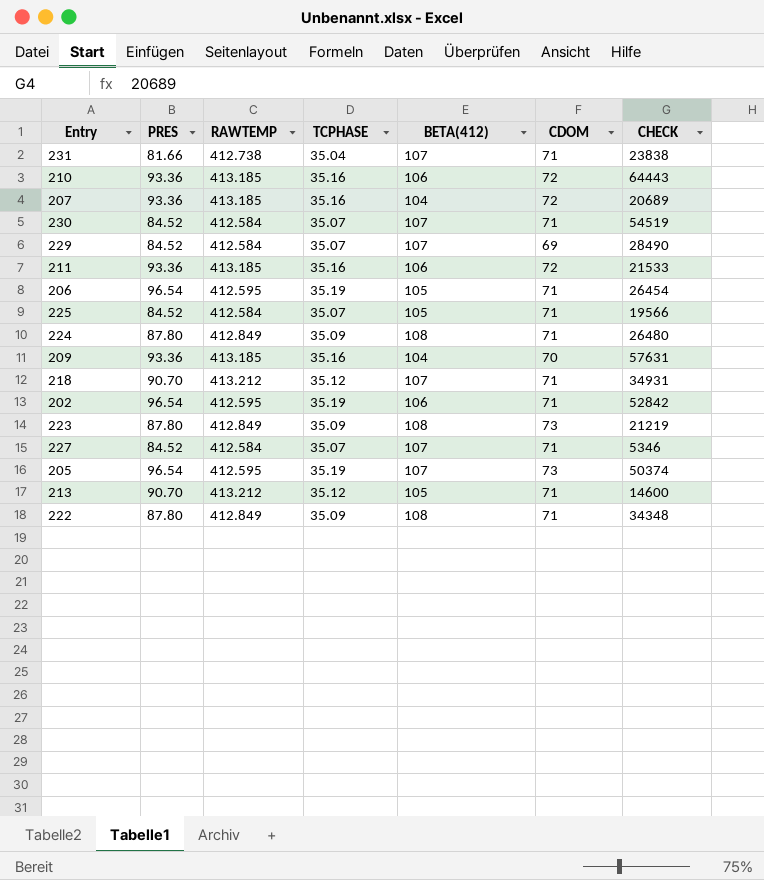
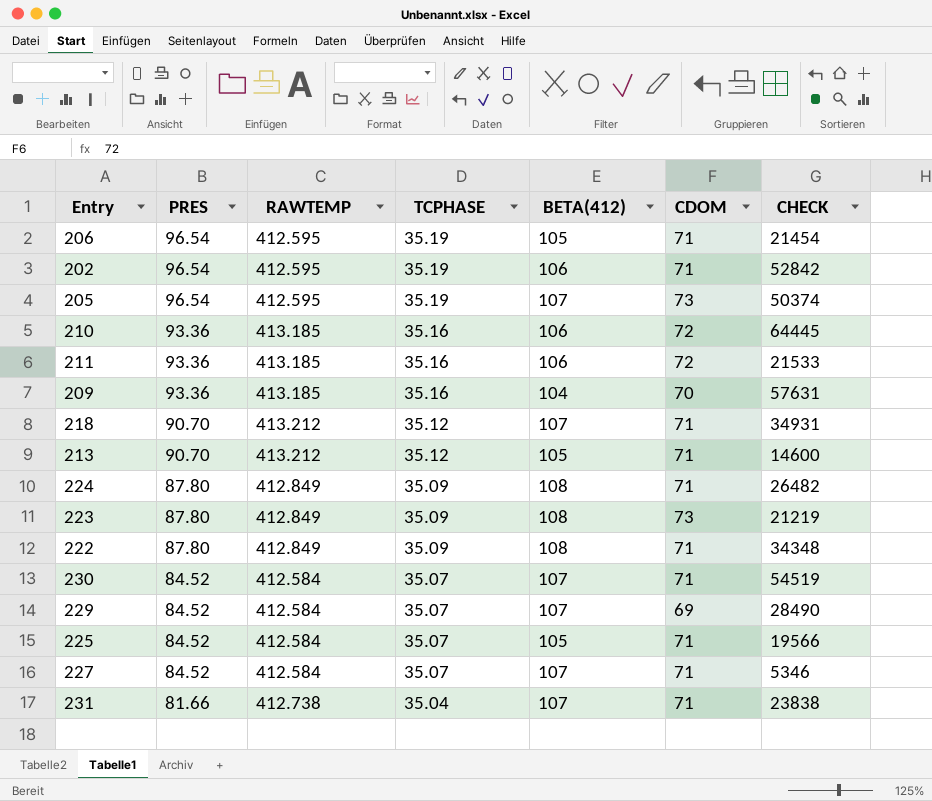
row order: none -> PRES descending
row 207: 93.36 | 413.185 | 35.16 | 104 | 72 | 20689 -> none
206 | CHECK: 26454 -> 21454
210 | CHECK: 64443 -> 64445
224 | CHECK: 26480 -> 26482

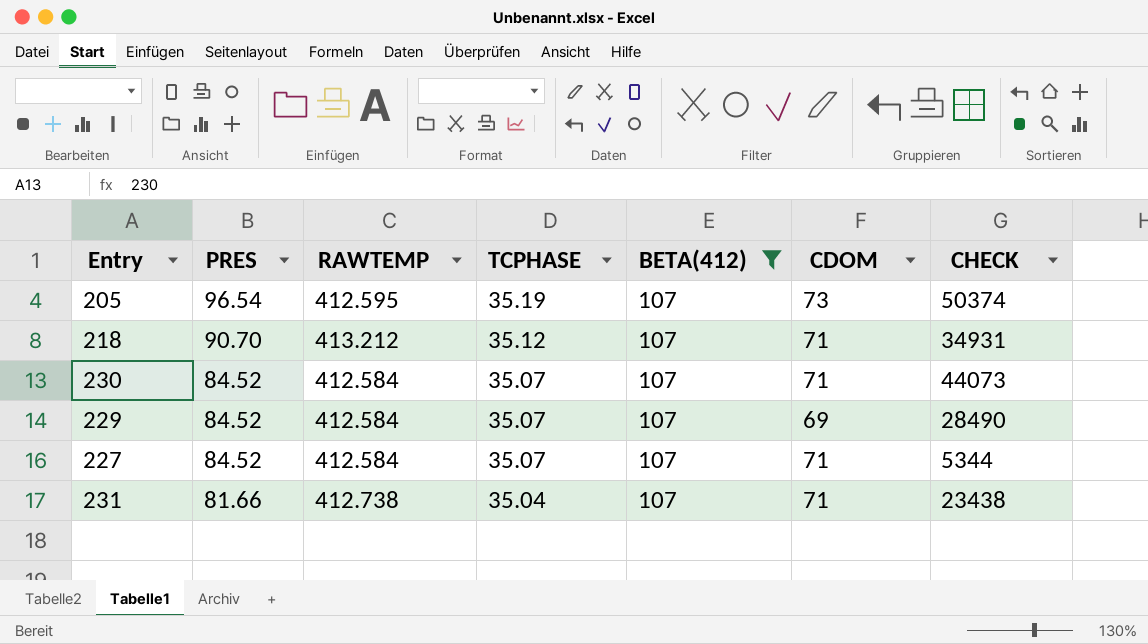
filter: none -> BETA(412) = 107
230 | CHECK: 54519 -> 44073
227 | CHECK: 5346 -> 5344
231 | CHECK: 23838 -> 23438

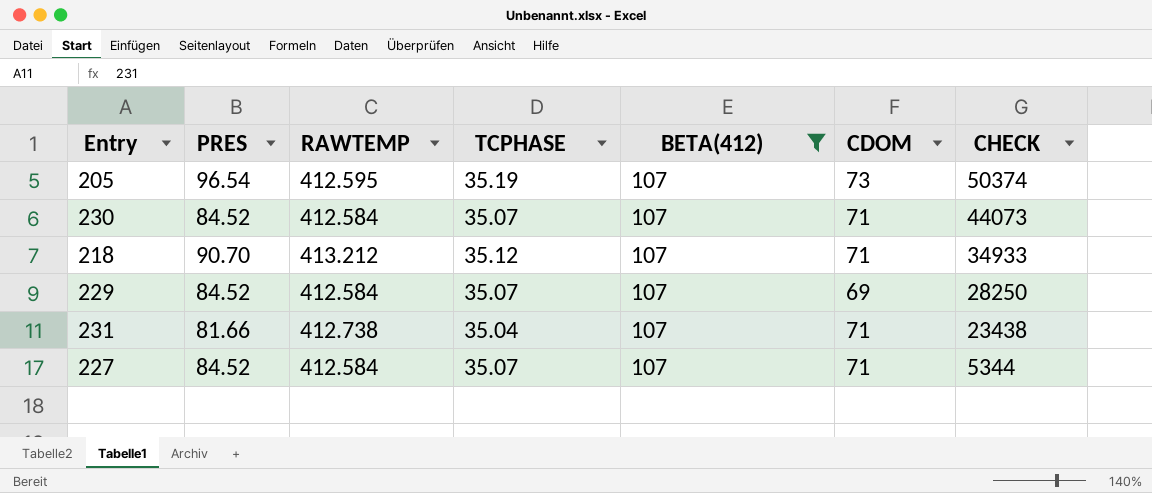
row order: PRES descending -> CHECK descending
218 | CHECK: 34931 -> 34933
229 | CHECK: 28490 -> 28250

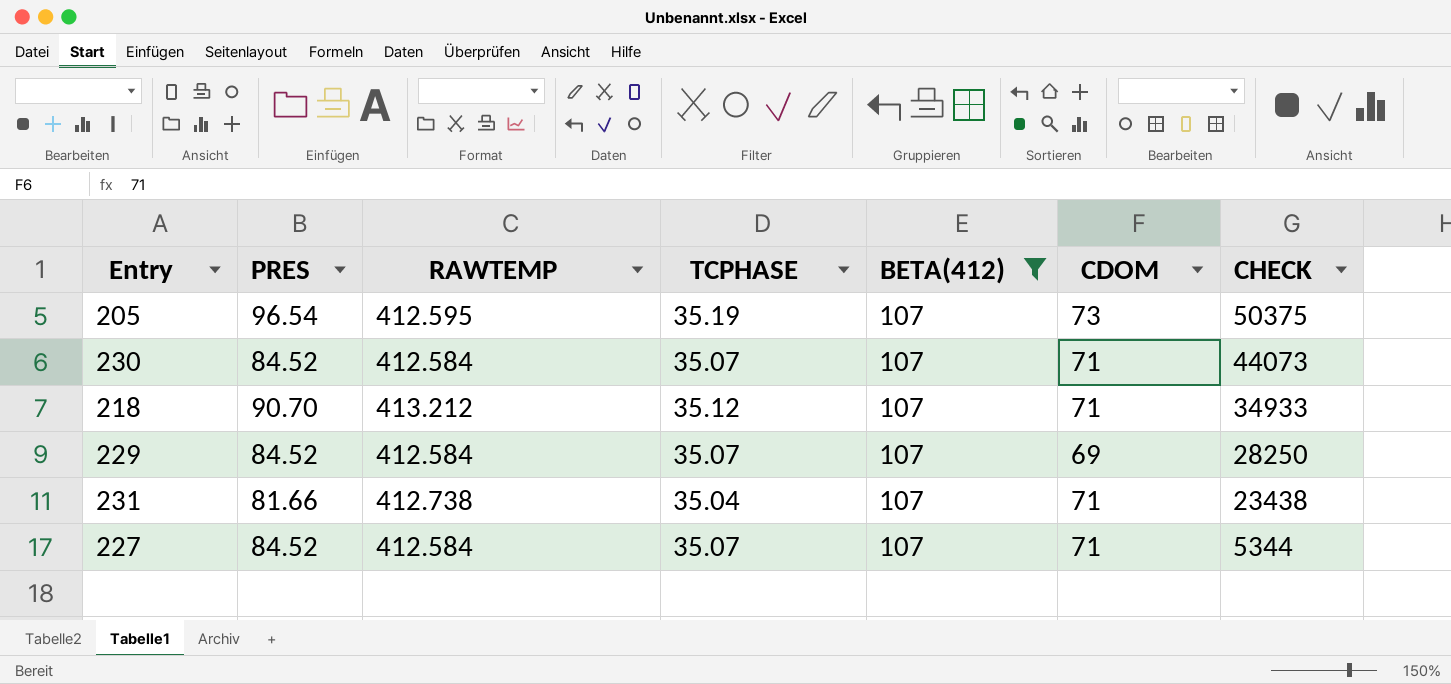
205 | CHECK: 50374 -> 50375

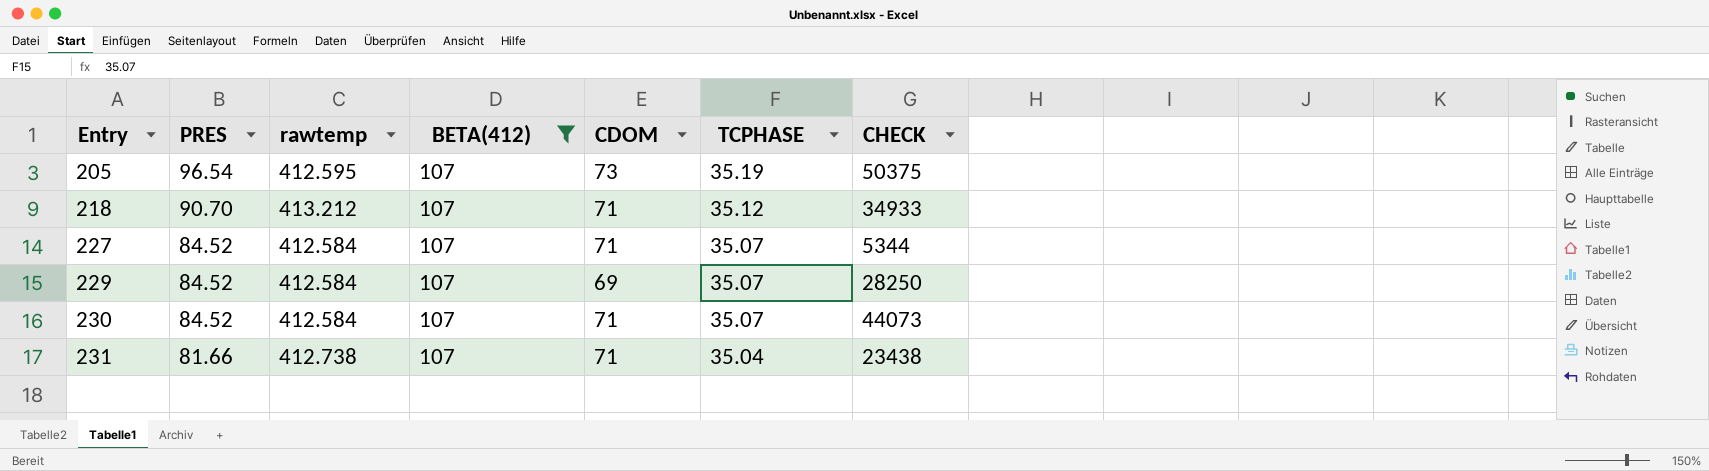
row order: CHECK descending -> Entry ascending
column name: RAWTEMP -> rawtemp
column TCPHASE | position: 4 -> 6

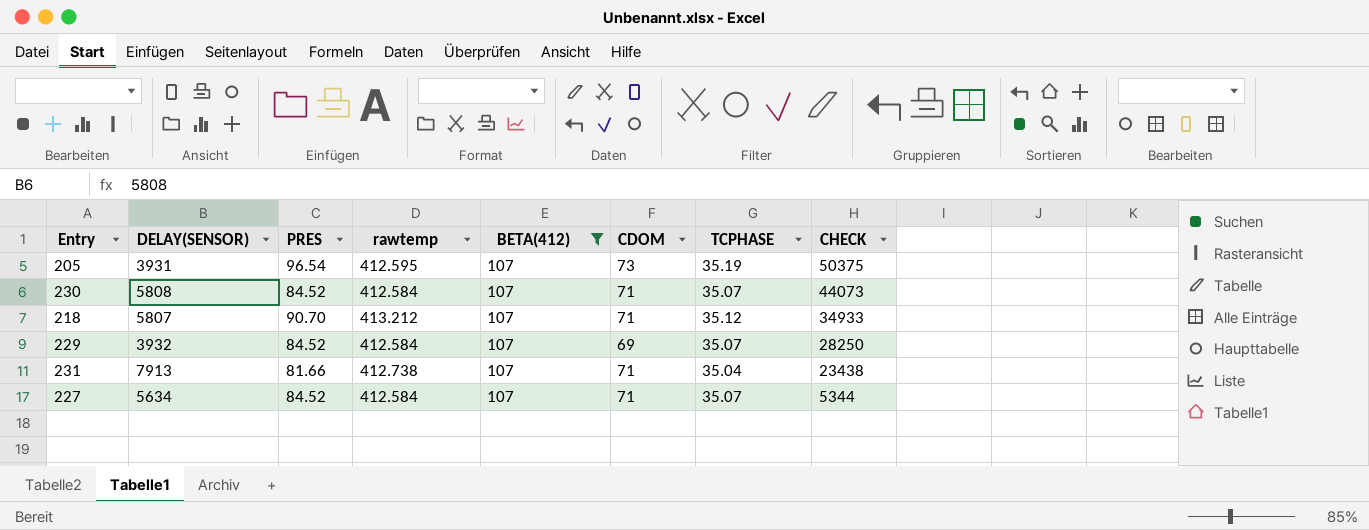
row order: Entry ascending -> CHECK descending
column DELAY(SENSOR) | position: none -> 2

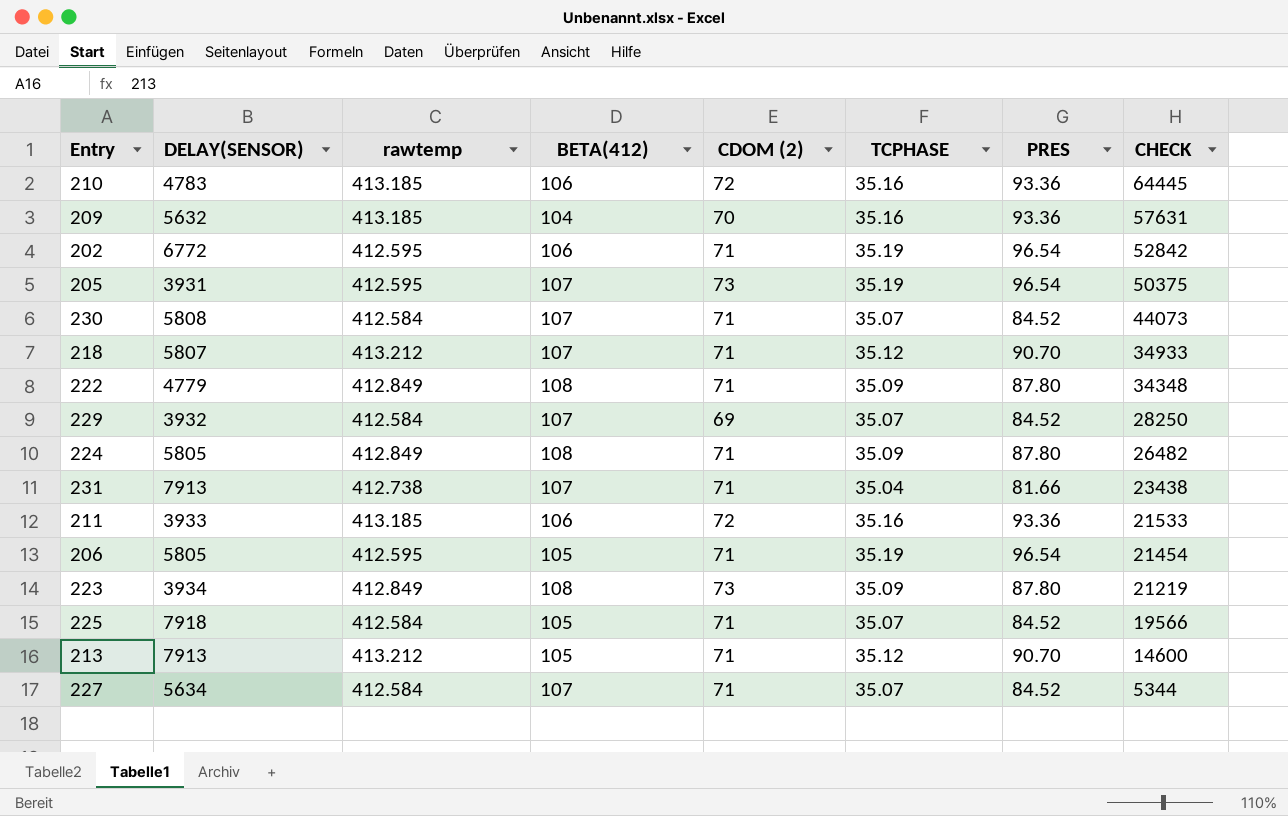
filter: BETA(412) = 107 -> none
column name: CDOM -> CDOM (2)
column PRES | position: 3 -> 7

